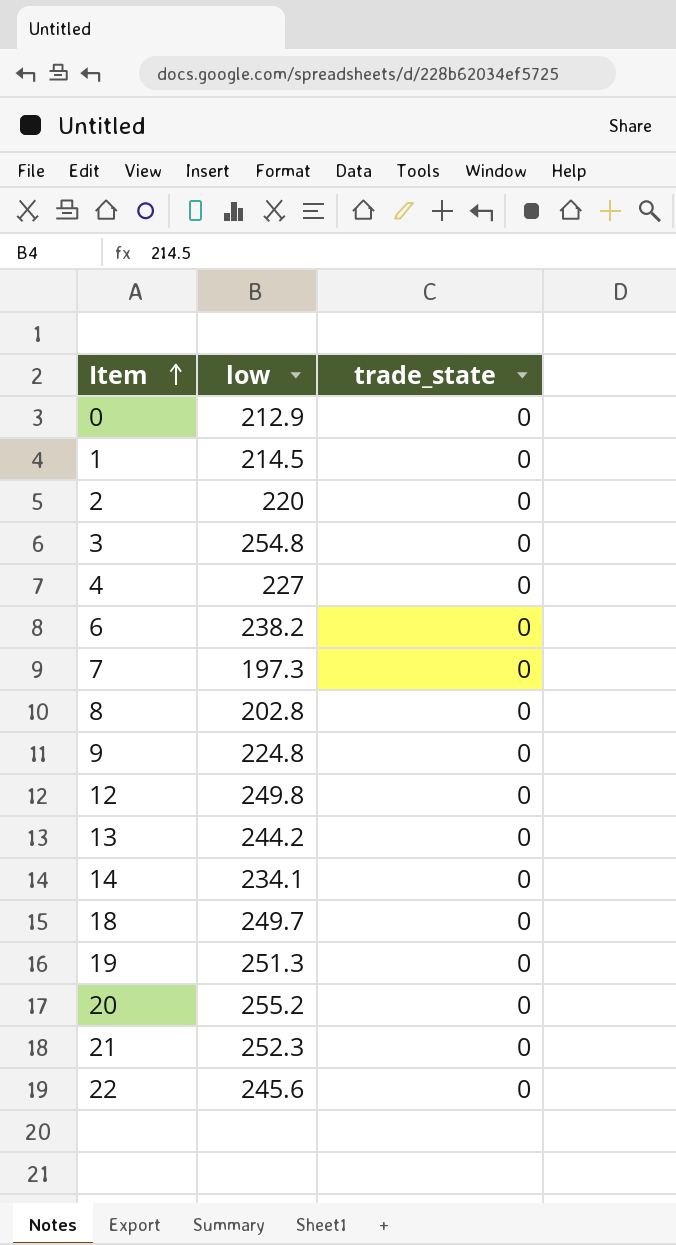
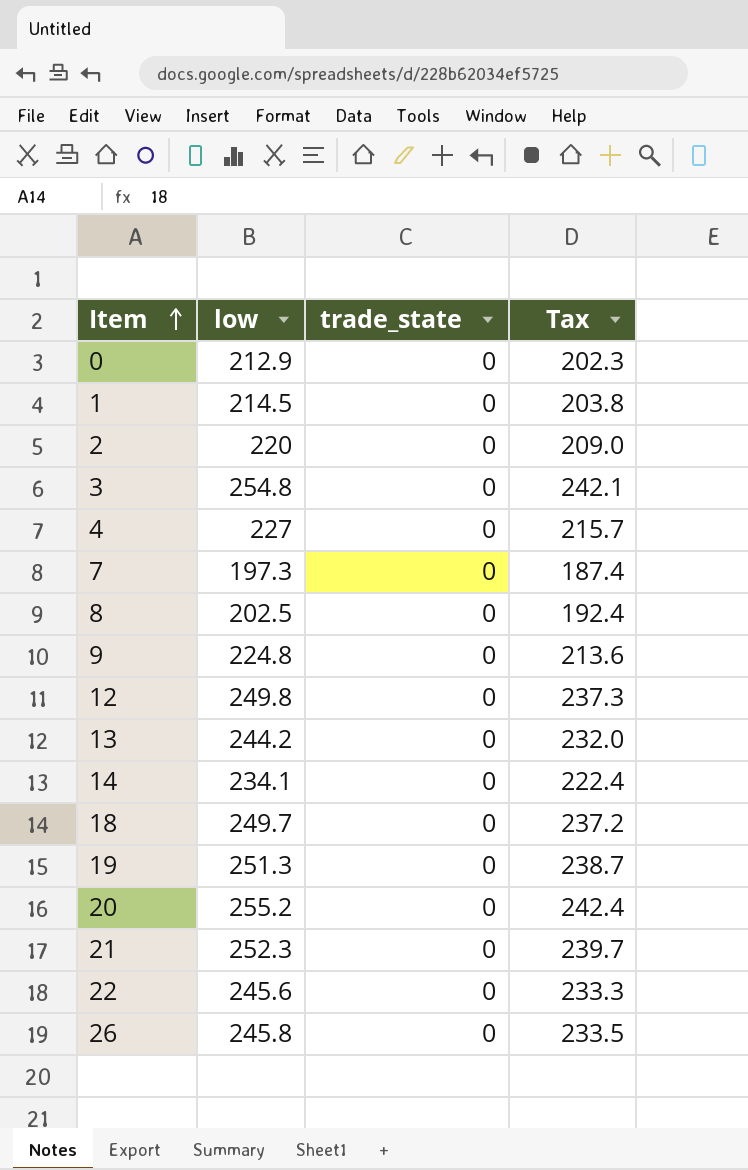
column Tax | formula: none -> [low] * 0.95
row 6: 238.2 | 0 -> none
8 | low: 202.8 -> 202.5
row 26: none -> 245.8 | 0 | 233.5

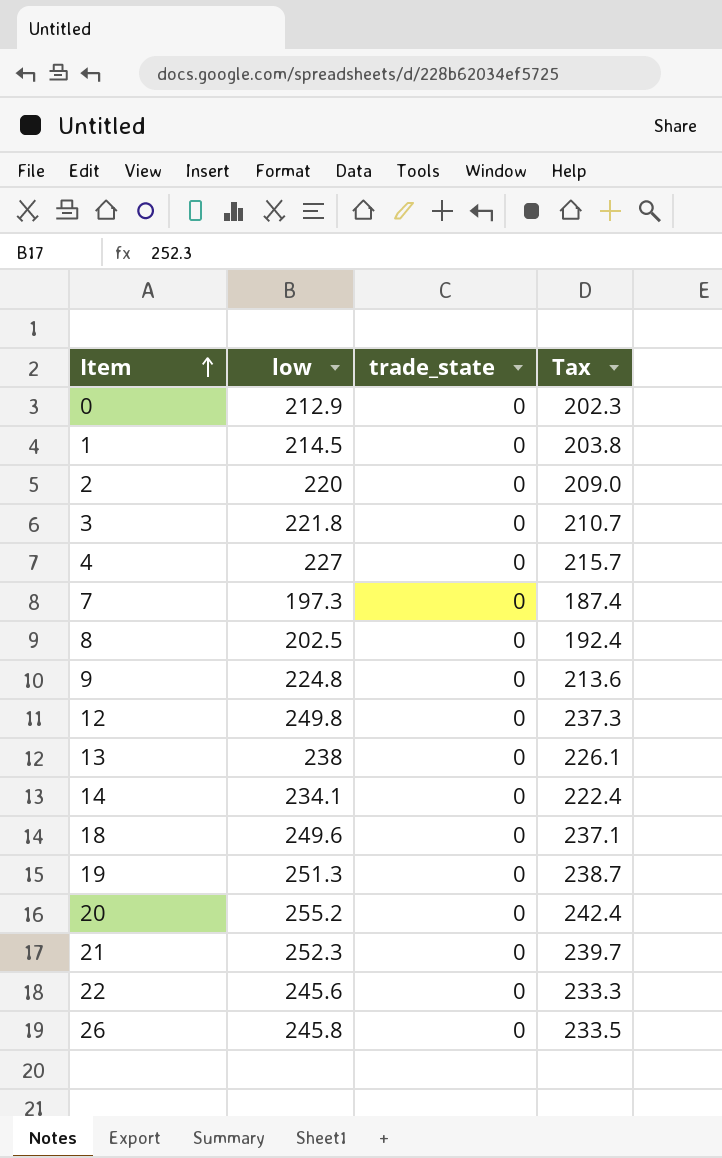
3 | low: 254.8 -> 221.8
3 | Tax: 242.1 -> 210.7
13 | low: 244.2 -> 238
13 | Tax: 232.0 -> 226.1
18 | low: 249.7 -> 249.6
18 | Tax: 237.2 -> 237.1

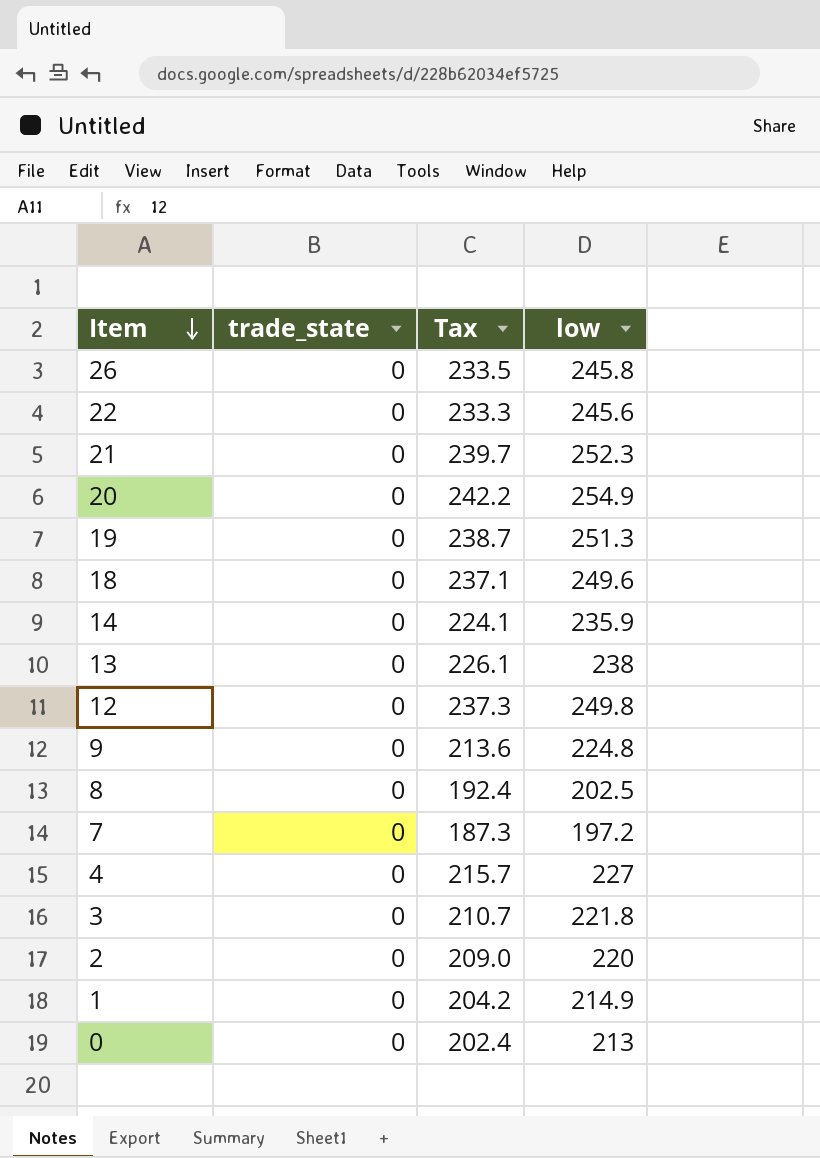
row order: Item ascending -> Item descending
column low | position: 2 -> 4
20 | Tax: 242.4 -> 242.2
20 | low: 255.2 -> 254.9
14 | Tax: 222.4 -> 224.1
14 | low: 234.1 -> 235.9
7 | Tax: 187.4 -> 187.3
7 | low: 197.3 -> 197.2
1 | Tax: 203.8 -> 204.2
1 | low: 214.5 -> 214.9
0 | Tax: 202.3 -> 202.4
0 | low: 212.9 -> 213

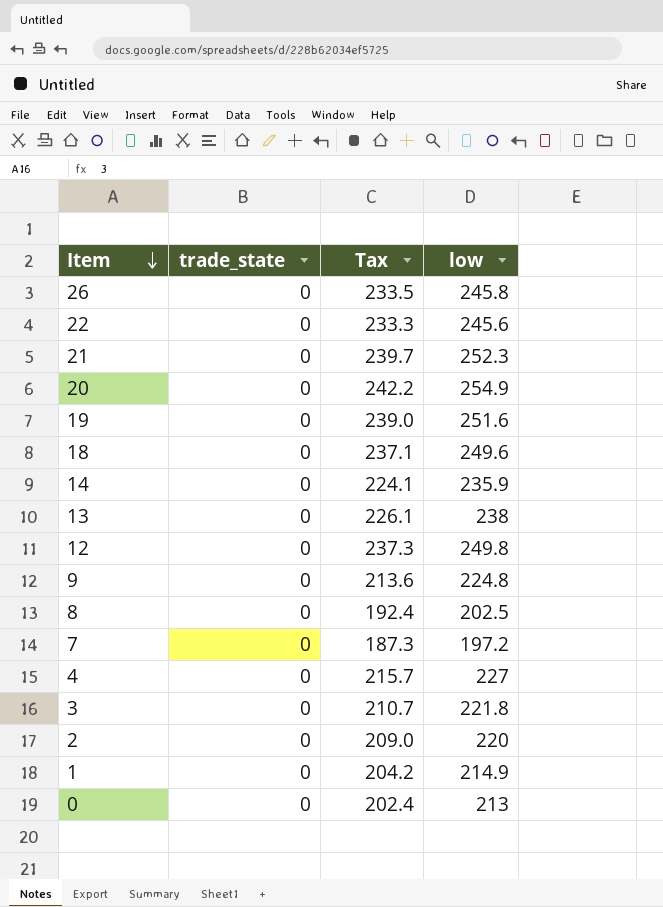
19 | Tax: 238.7 -> 239.0
19 | low: 251.3 -> 251.6

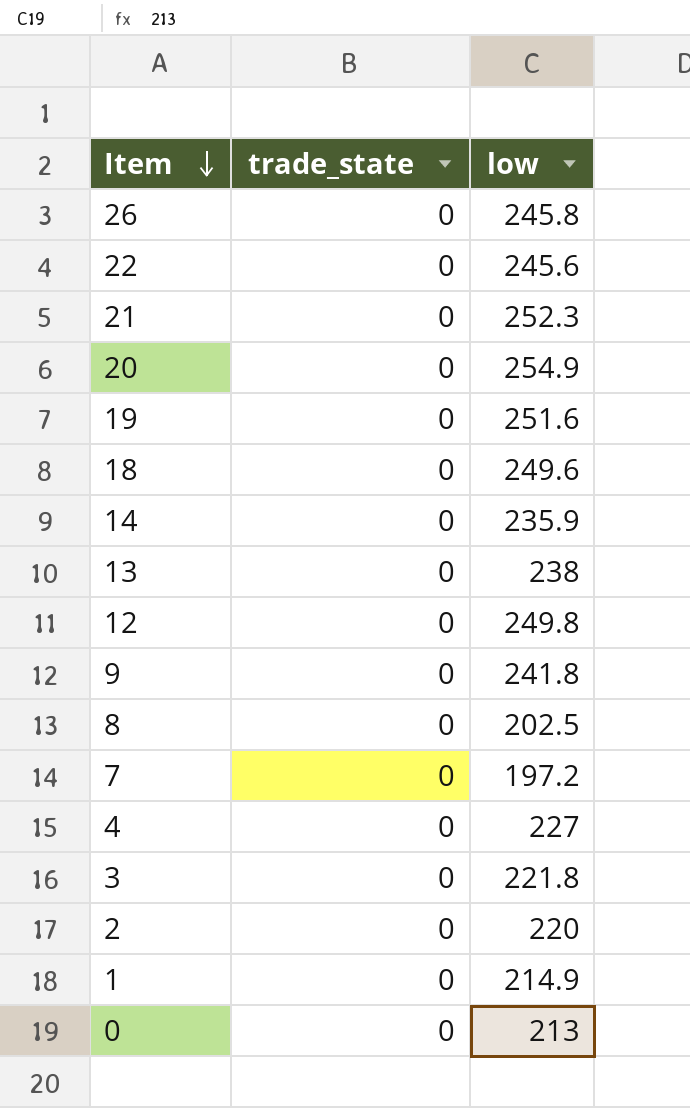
column Tax | formula: [low] * 0.95 -> none
9 | low: 224.8 -> 241.8

